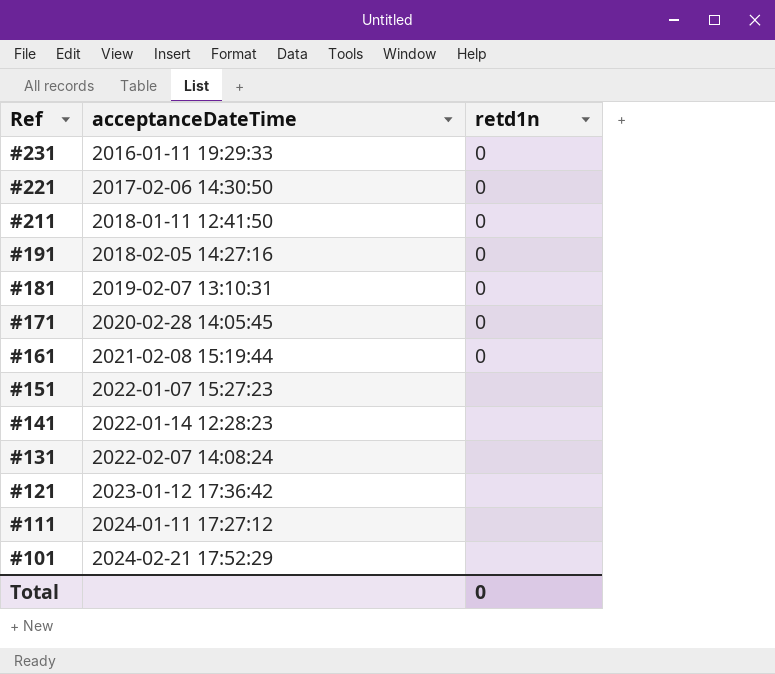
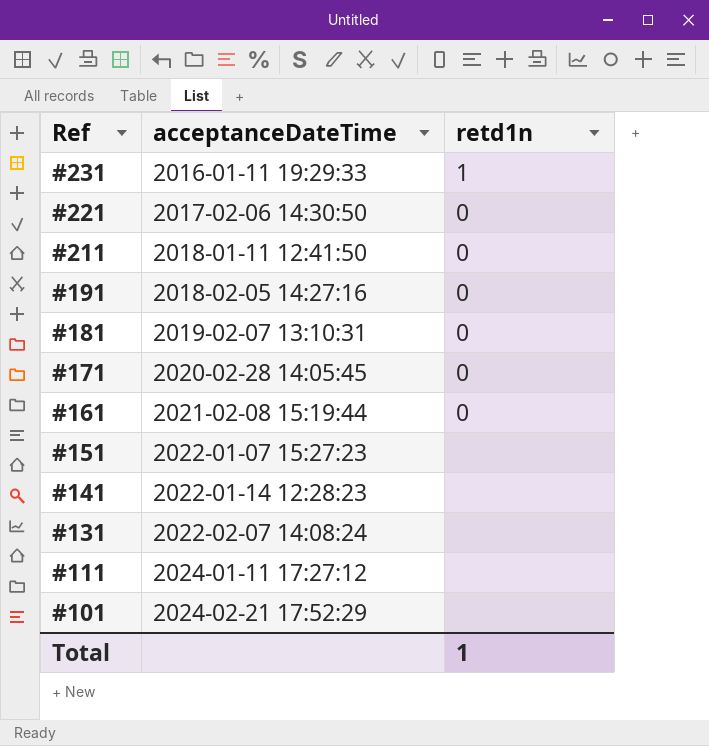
row #121: 2023-01-12 17:36:42 | none -> none
#231 | retd1n: 0 -> 1
Total | retd1n: 0 -> 1

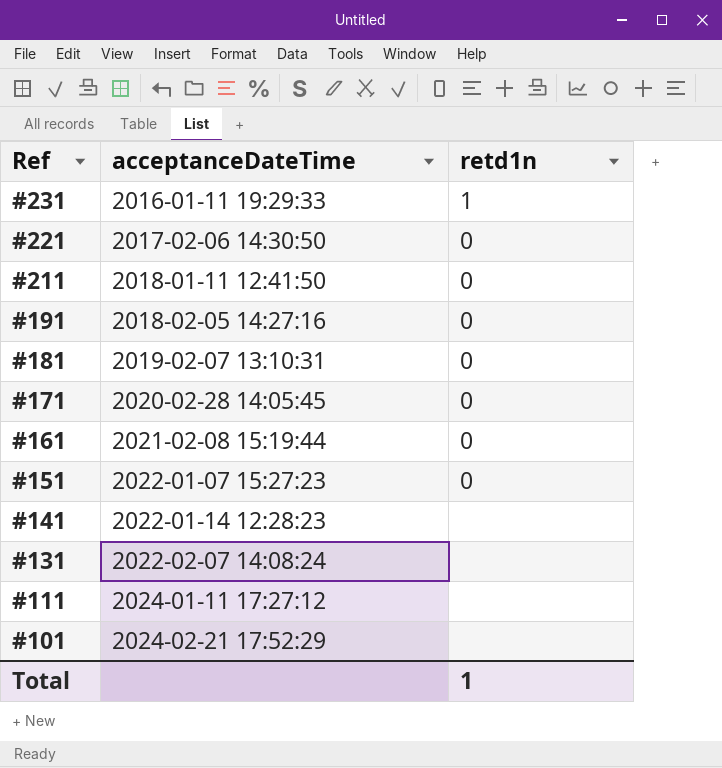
#151 | retd1n: none -> 0

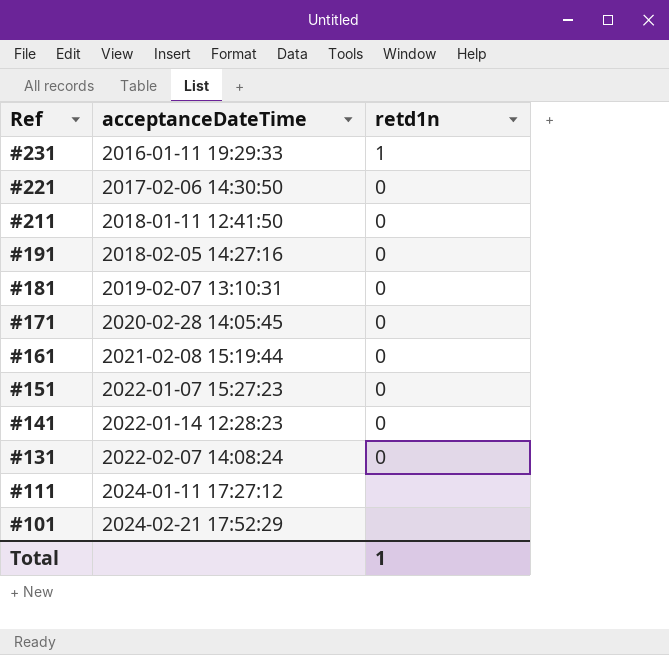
#141 | retd1n: none -> 0
#131 | retd1n: none -> 0

